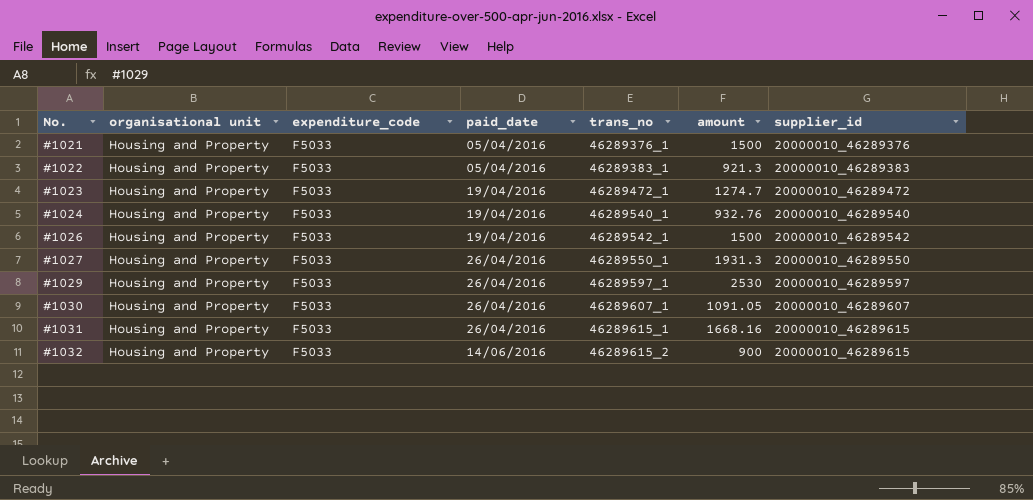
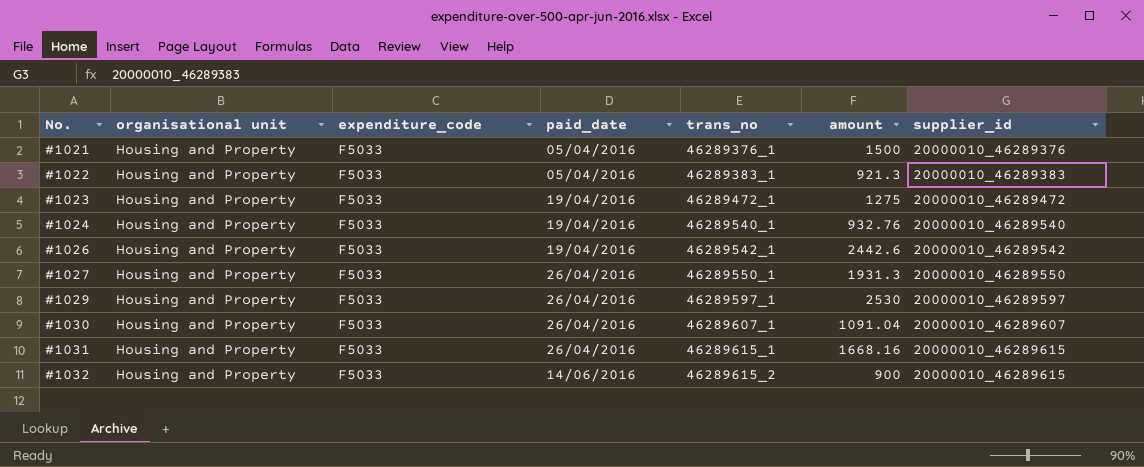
#1023 | amount: 1274.7 -> 1275
#1026 | amount: 1500 -> 2442.6
#1030 | amount: 1091.05 -> 1091.04

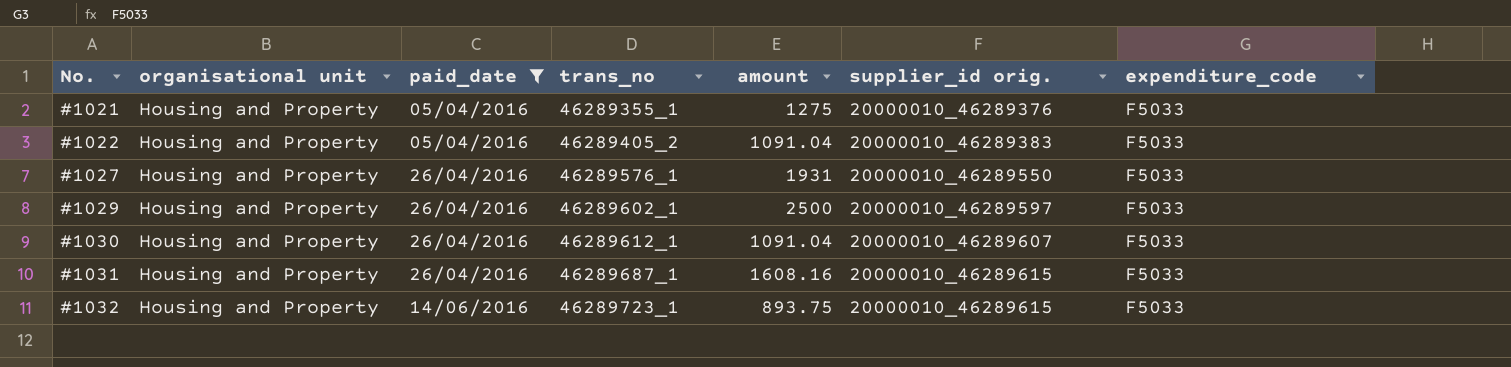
filter: none -> paid_date != 19/04/2016
column name: supplier_id -> supplier_id orig.
column expenditure_code | position: 3 -> 7
#1021 | trans_no: 46289376_1 -> 46289355_1
#1021 | amount: 1500 -> 1275
#1022 | trans_no: 46289383_1 -> 46289405_2
#1022 | amount: 921.3 -> 1091.04
#1027 | trans_no: 46289550_1 -> 46289576_1
#1027 | amount: 1931.3 -> 1931
#1029 | trans_no: 46289597_1 -> 46289602_1
#1029 | amount: 2530 -> 2500
#1030 | trans_no: 46289607_1 -> 46289612_1
#1031 | trans_no: 46289615_1 -> 46289687_1
#1031 | amount: 1668.16 -> 1608.16
#1032 | trans_no: 46289615_2 -> 46289723_1
#1032 | amount: 900 -> 893.75

